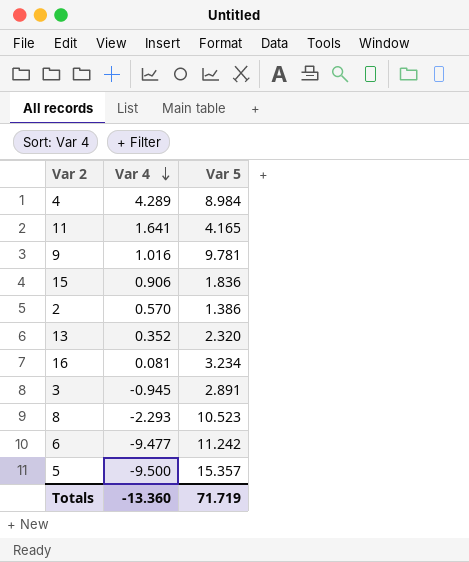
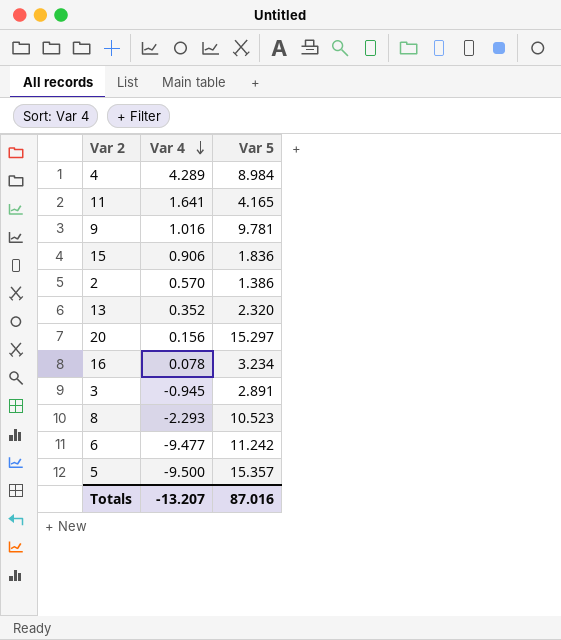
row 20: none -> 0.156 | 15.297
16 | Var 4: 0.081 -> 0.078
Totals | Var 4: -13.360 -> -13.207
Totals | Var 5: 71.719 -> 87.016

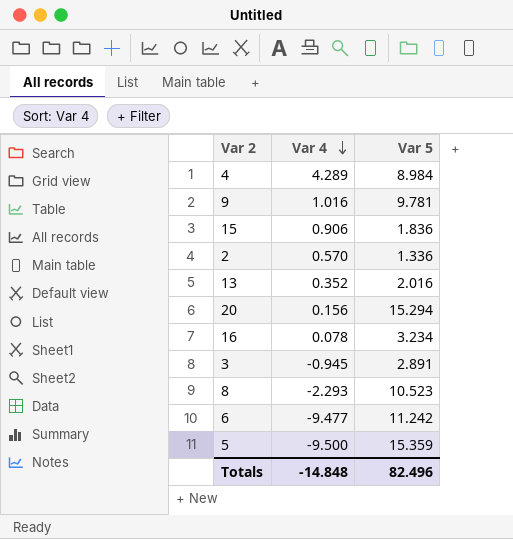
row 11: 1.641 | 4.165 -> none
2 | Var 5: 1.386 -> 1.336
13 | Var 5: 2.320 -> 2.016
20 | Var 5: 15.297 -> 15.294
5 | Var 5: 15.357 -> 15.359
Totals | Var 4: -13.207 -> -14.848
Totals | Var 5: 87.016 -> 82.496

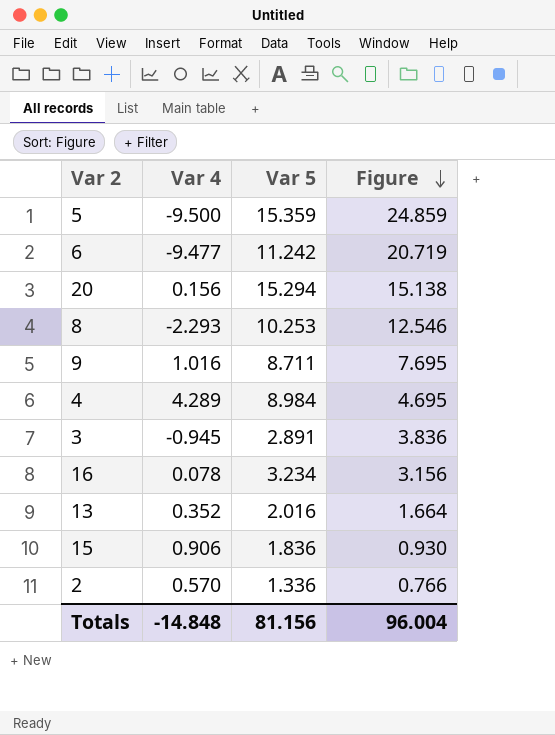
row order: Var 4 descending -> Figure descending
column Figure | formula: none -> [Var 5] - [Var 4]
8 | Var 5: 10.523 -> 10.253
9 | Var 5: 9.781 -> 8.711
Totals | Var 5: 82.496 -> 81.156

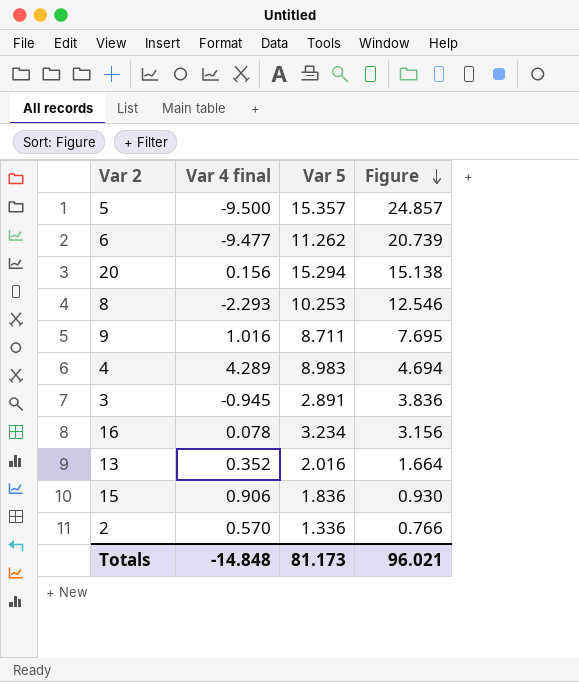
column name: Var 4 -> Var 4 final
5 | Var 5: 15.359 -> 15.357
5 | Figure: 24.859 -> 24.857
6 | Var 5: 11.242 -> 11.262
6 | Figure: 20.719 -> 20.739
4 | Var 5: 8.984 -> 8.983
4 | Figure: 4.695 -> 4.694
Totals | Var 5: 81.156 -> 81.173
Totals | Figure: 96.004 -> 96.021

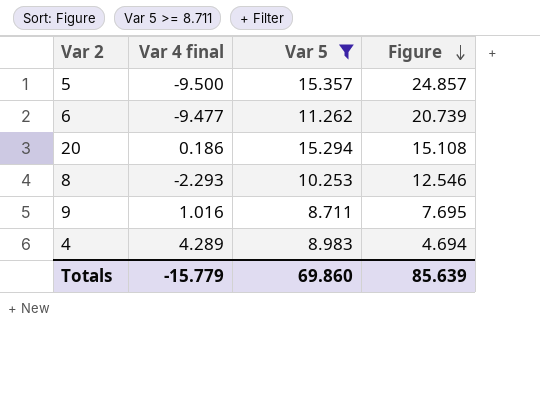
filter: none -> Var 5 >= 8.711
20 | Var 4 final: 0.156 -> 0.186
20 | Figure: 15.138 -> 15.108
Totals | Var 4 final: -14.848 -> -15.779
Totals | Var 5: 81.173 -> 69.860
Totals | Figure: 96.021 -> 85.639

